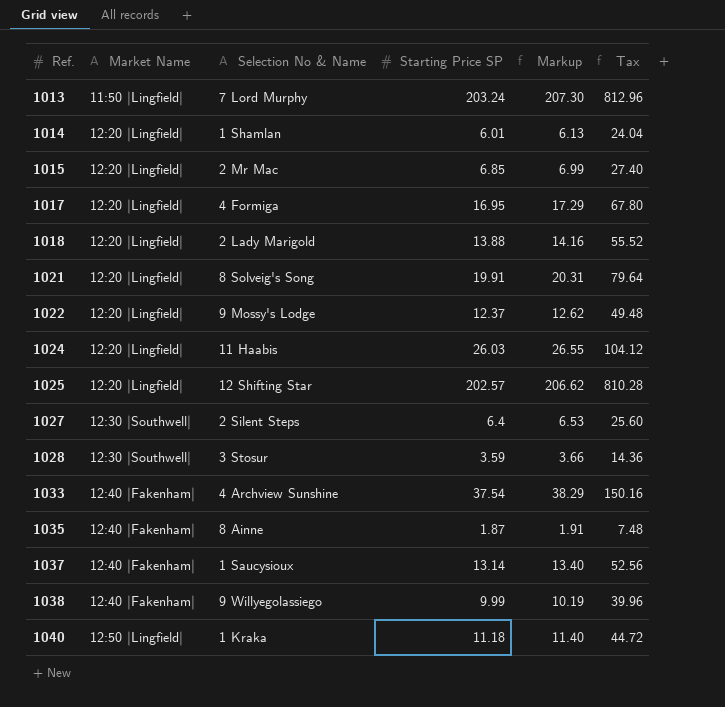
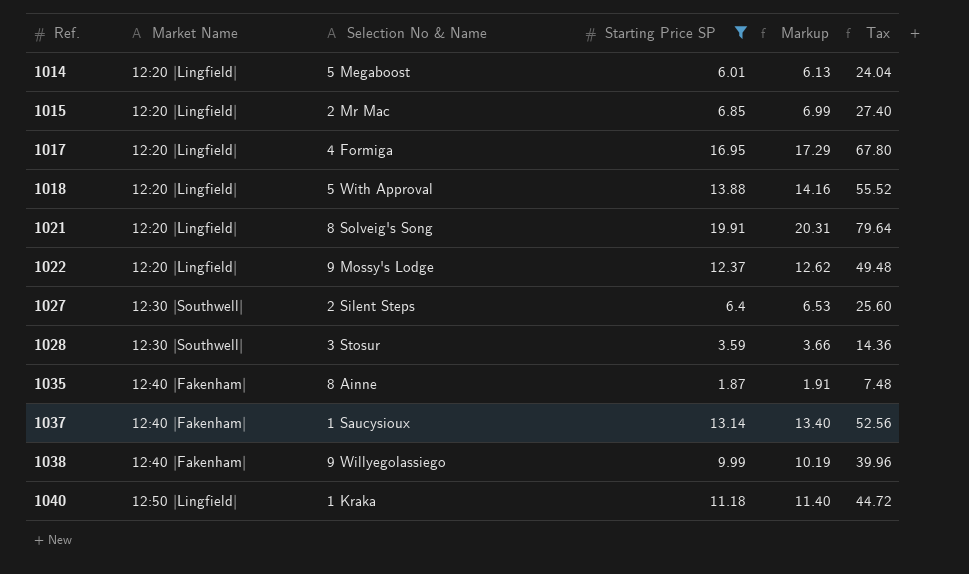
filter: none -> Starting Price SP <= 19.91
1014 | Selection No & Name: 1 Shamlan -> 5 Megaboost
1018 | Selection No & Name: 2 Lady Marigold -> 5 With Approval

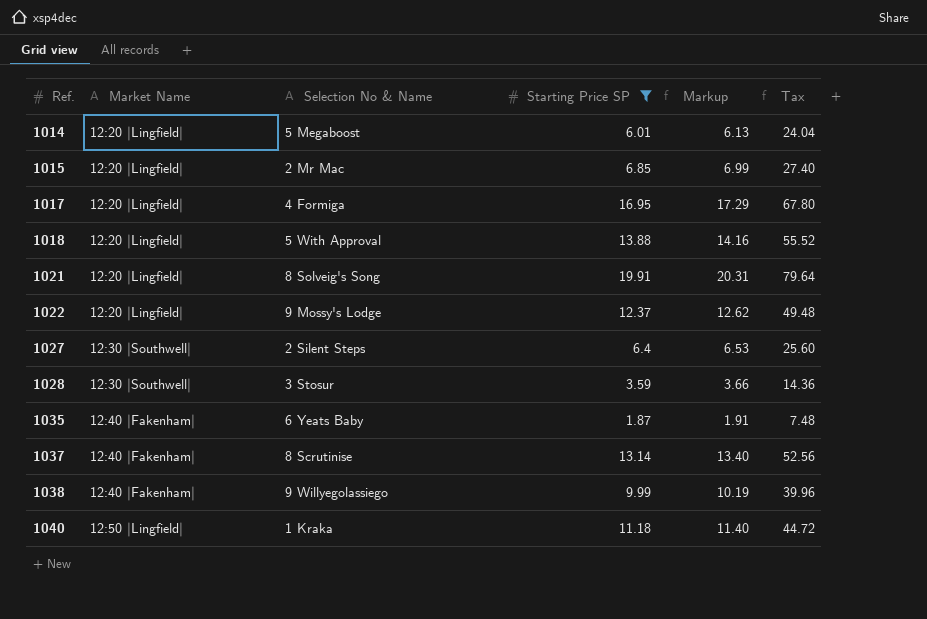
1035 | Selection No & Name: 8 Ainne -> 6 Yeats Baby
1037 | Selection No & Name: 1 Saucysioux -> 8 Scrutinise

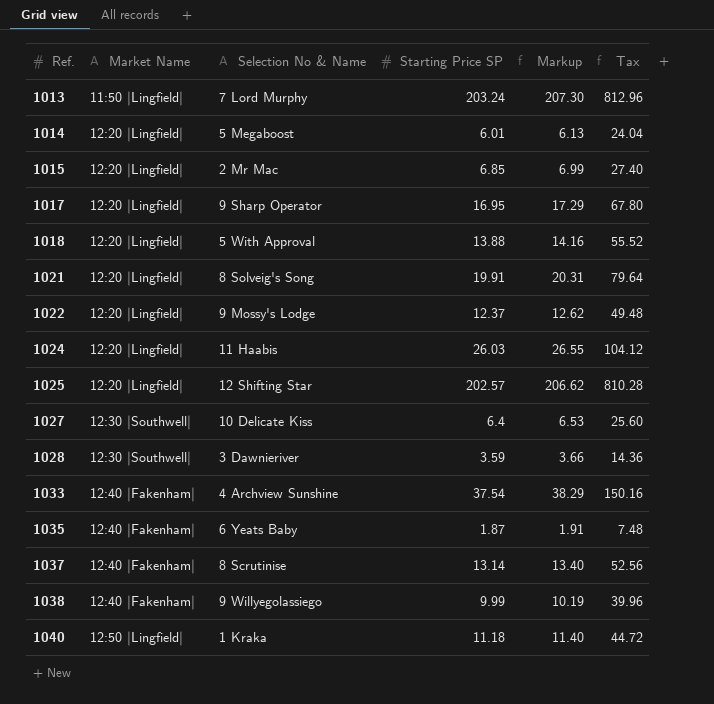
filter: Starting Price SP <= 19.91 -> none
1017 | Selection No & Name: 4 Formiga -> 9 Sharp Operator
1027 | Selection No & Name: 2 Silent Steps -> 10 Delicate Kiss
1028 | Selection No & Name: 3 Stosur -> 3 Dawnieriver

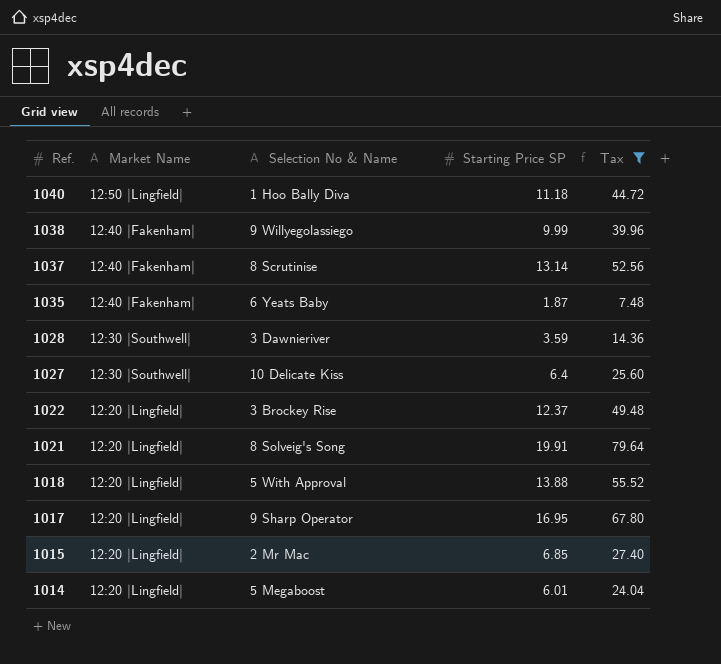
filter: none -> Tax <= 79.64
row order: Ref. ascending -> Ref. descending
column Markup | formula: [Starting Price SP] * 1.02 -> none
1040 | Selection No & Name: 1 Kraka -> 1 Hoo Bally Diva
1022 | Selection No & Name: 9 Mossy's Lodge -> 3 Brockey Rise

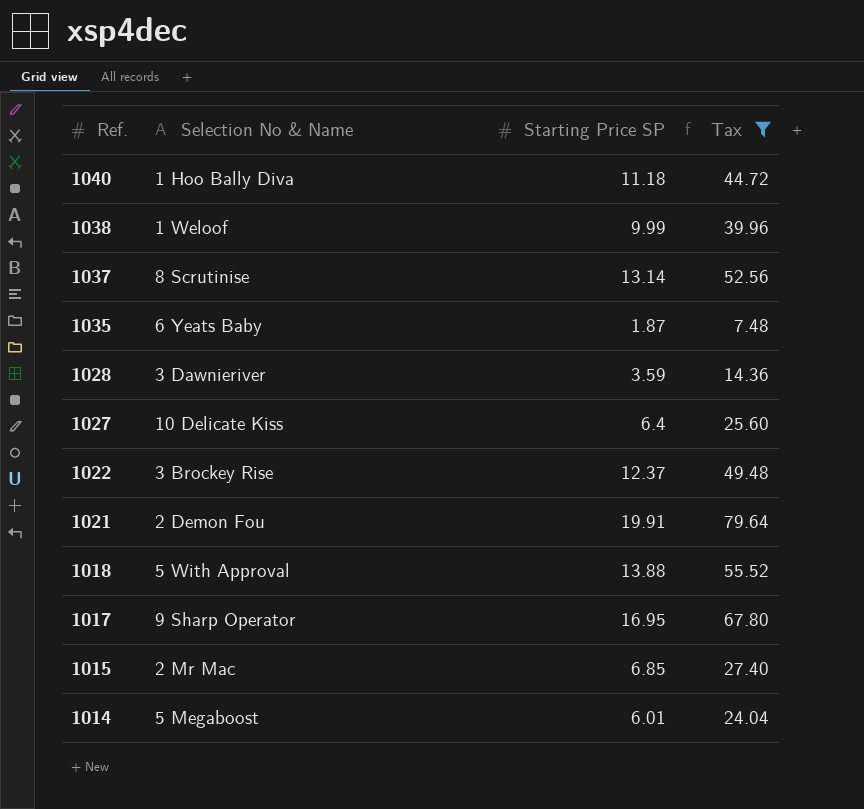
column Market Name | position: 2 -> none
1038 | Selection No & Name: 9 Willyegolassiego -> 1 Weloof
1021 | Selection No & Name: 8 Solveig's Song -> 2 Demon Fou

